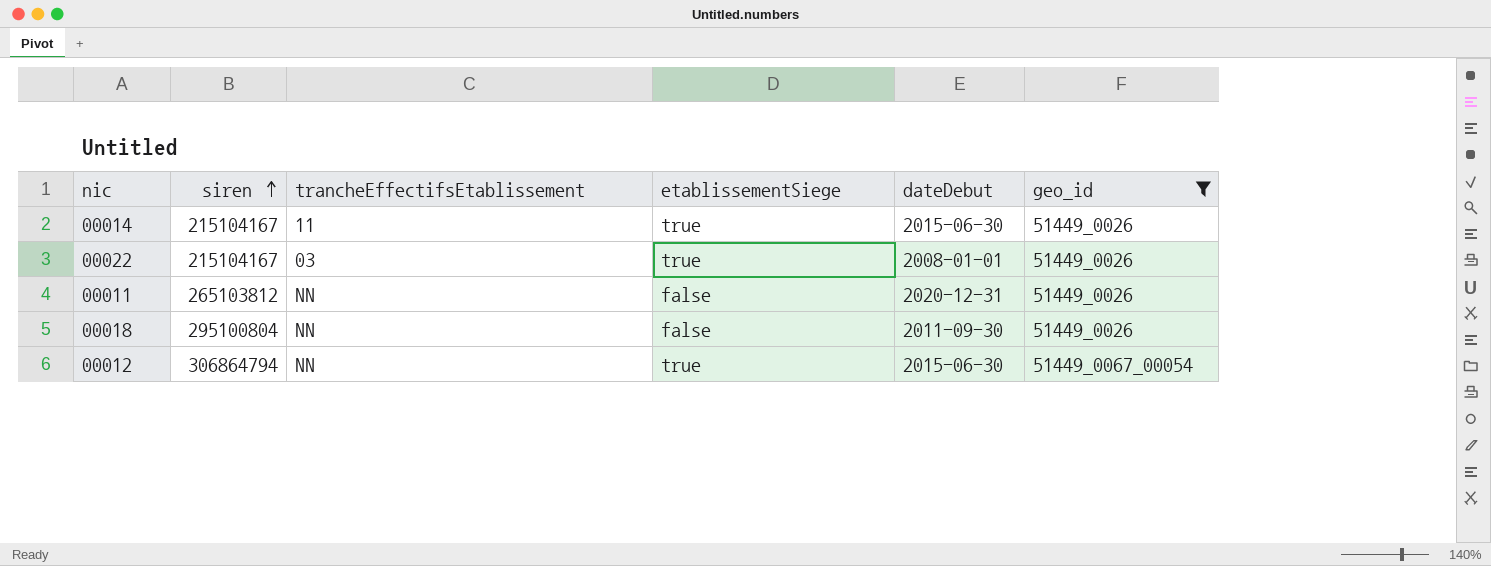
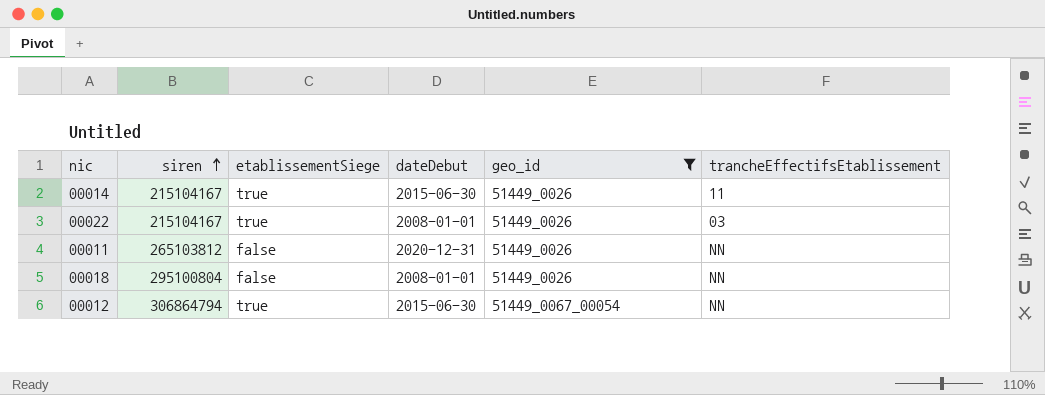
column trancheEffectifsEtablissement | position: 3 -> 6
00018 | dateDebut: 2011-09-30 -> 2008-01-01

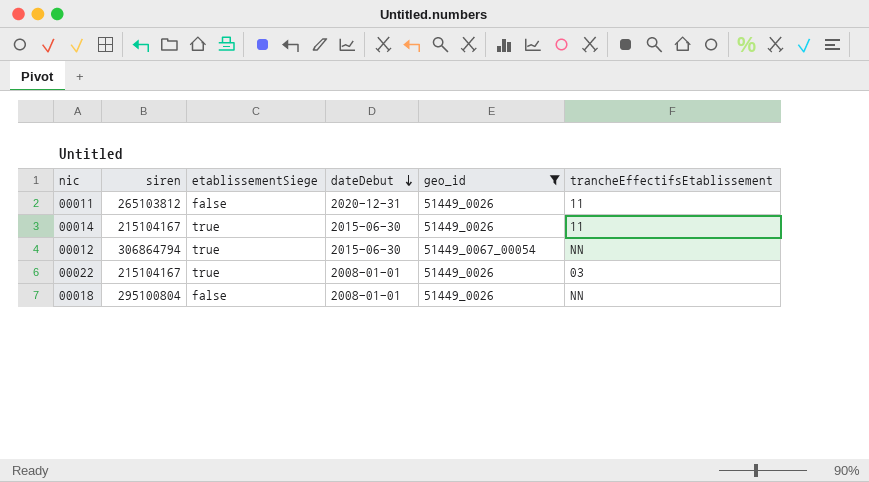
row order: siren ascending -> dateDebut descending
00011 | trancheEffectifsEtablissement: NN -> 11

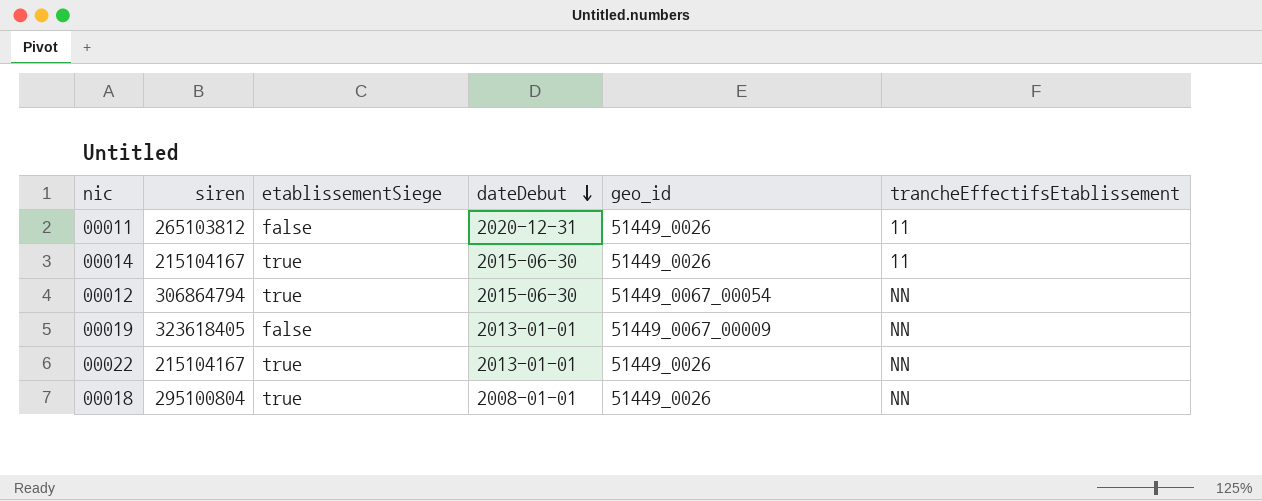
filter: geo_id != 51449_0067_00009 -> none
00022 | dateDebut: 2008-01-01 -> 2013-01-01
00022 | trancheEffectifsEtablissement: 03 -> NN
00018 | etablissementSiege: false -> true

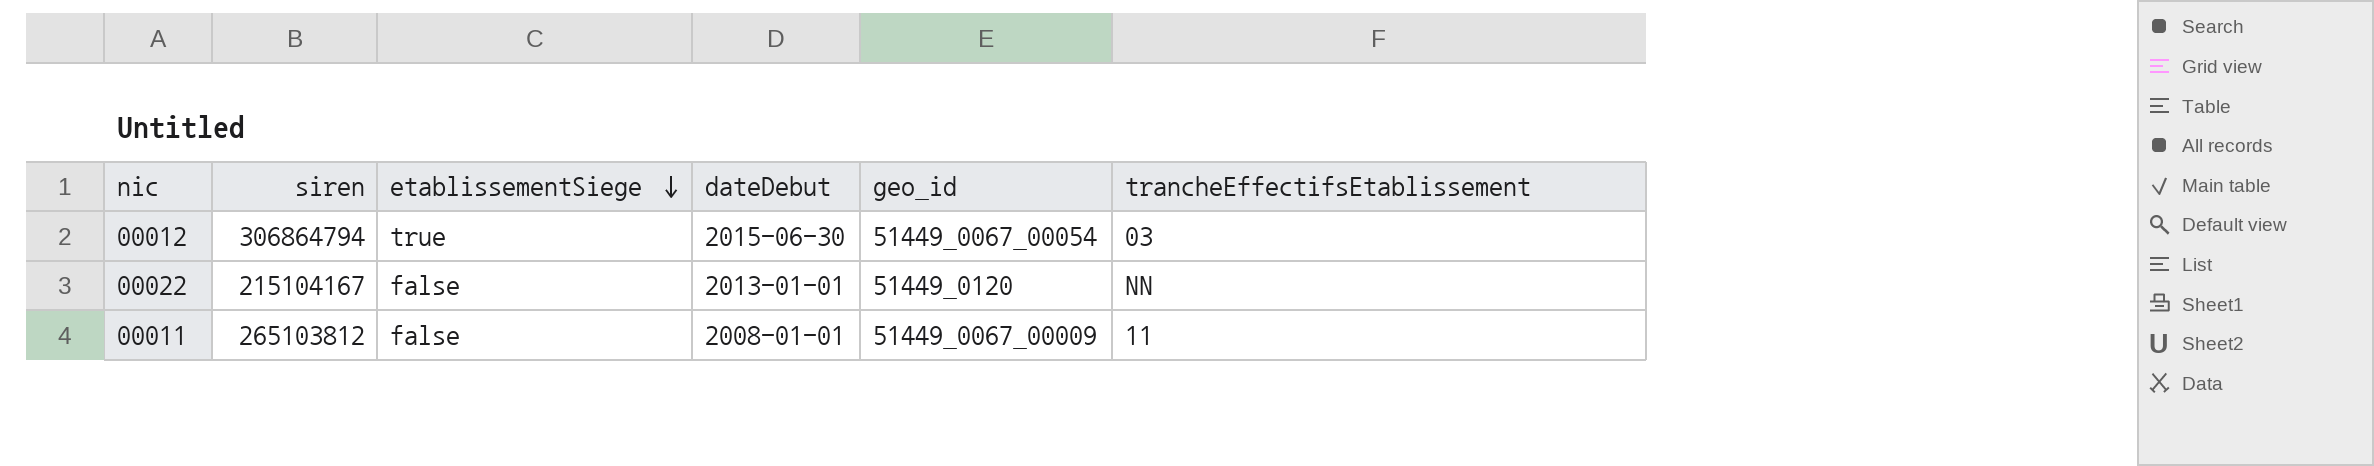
row order: dateDebut descending -> etablissementSiege descending
row 00014: 215104167 | true | 2015-06-30 | 51449_0026 | 11 -> none
row 00019: 323618405 | false | 2013-01-01 | 51449_0067_00009 | NN -> none
row 00018: 295100804 | true | 2008-01-01 | 51449_0026 | NN -> none
00012 | trancheEffectifsEtablissement: NN -> 03
00022 | etablissementSiege: true -> false
00022 | geo_id: 51449_0026 -> 51449_0120
00011 | dateDebut: 2020-12-31 -> 2008-01-01
00011 | geo_id: 51449_0026 -> 51449_0067_00009

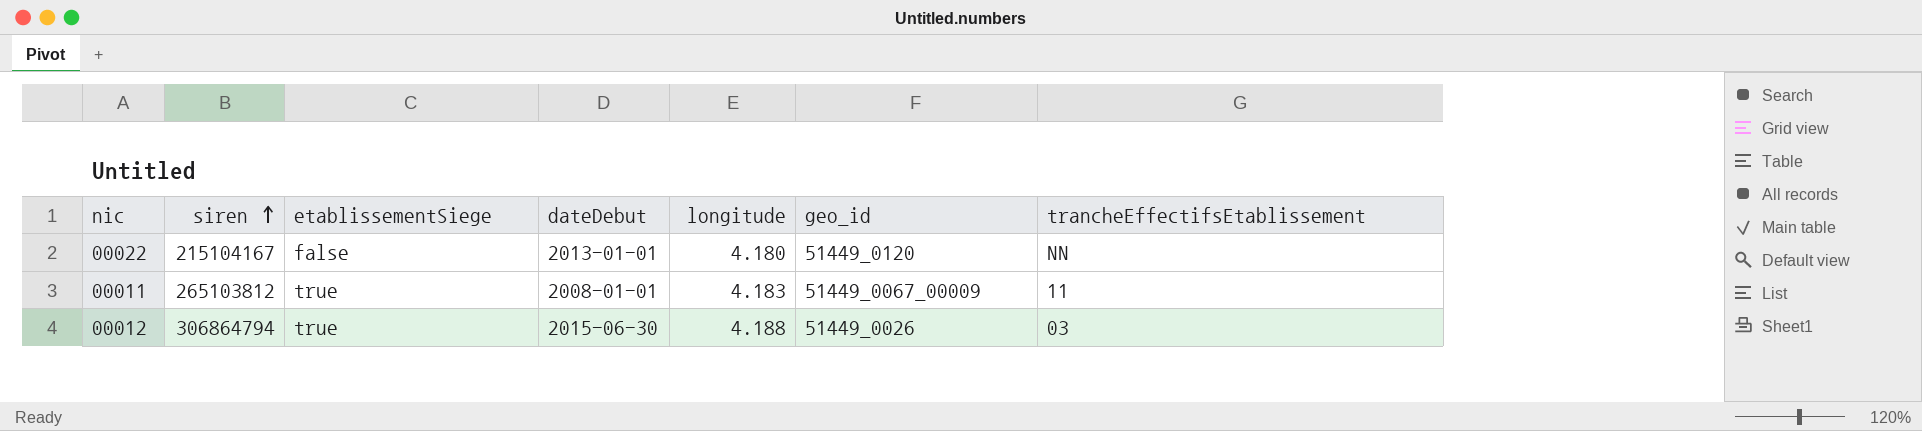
row order: etablissementSiege descending -> siren ascending
column longitude | position: none -> 5
00011 | etablissementSiege: false -> true
00012 | geo_id: 51449_0067_00054 -> 51449_0026

